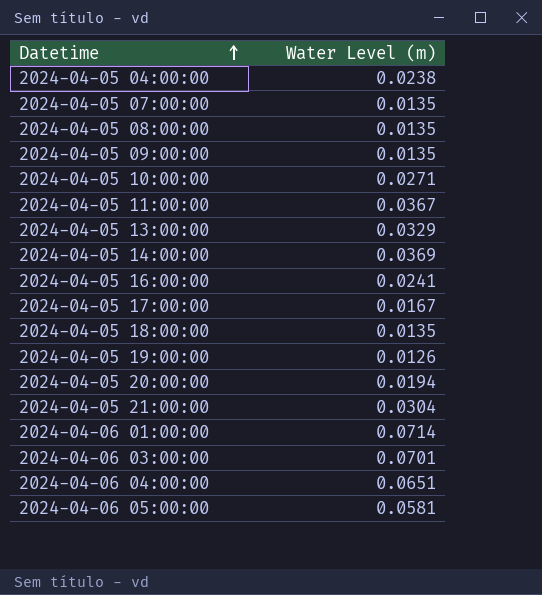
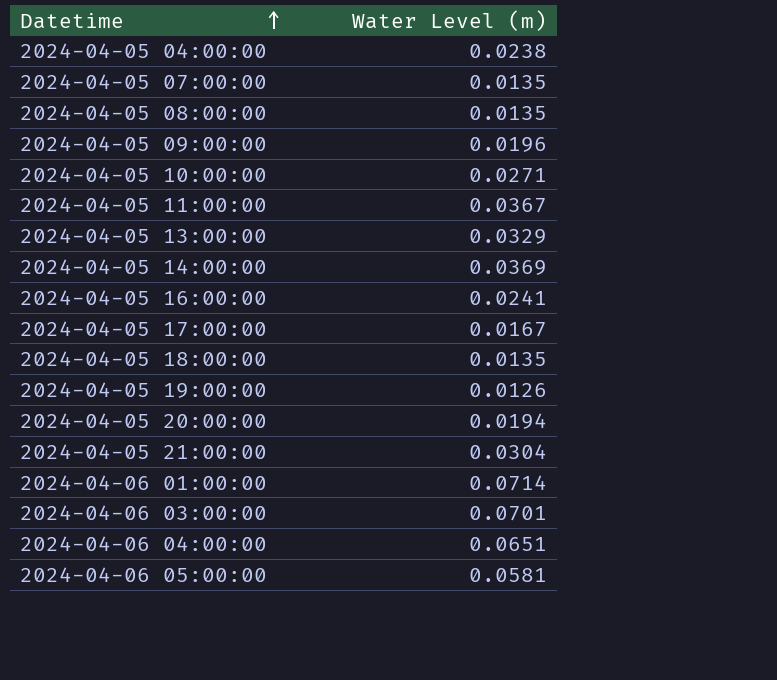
2024-04-05 09:00:00 | Water Level (m): 0.0135 -> 0.0196

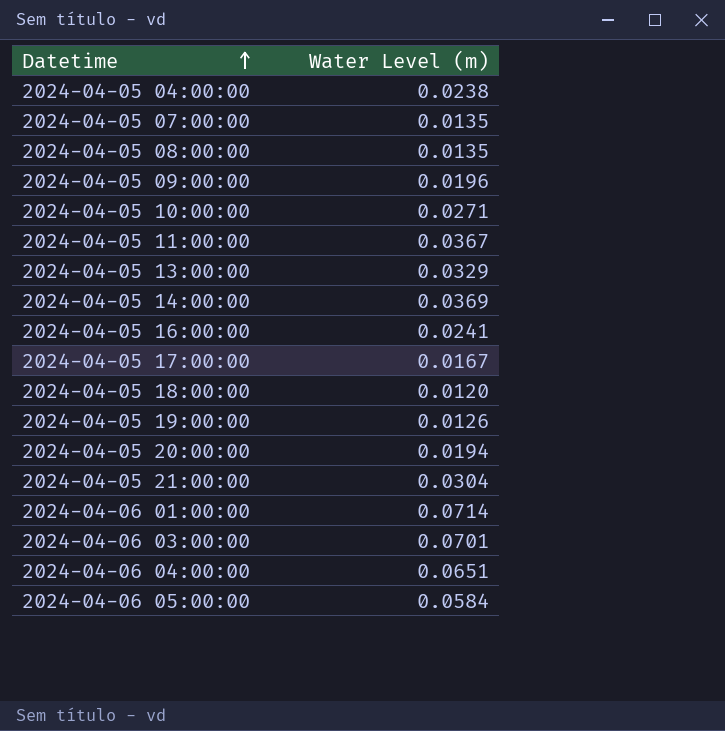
2024-04-05 18:00:00 | Water Level (m): 0.0135 -> 0.0120
2024-04-06 05:00:00 | Water Level (m): 0.0581 -> 0.0584

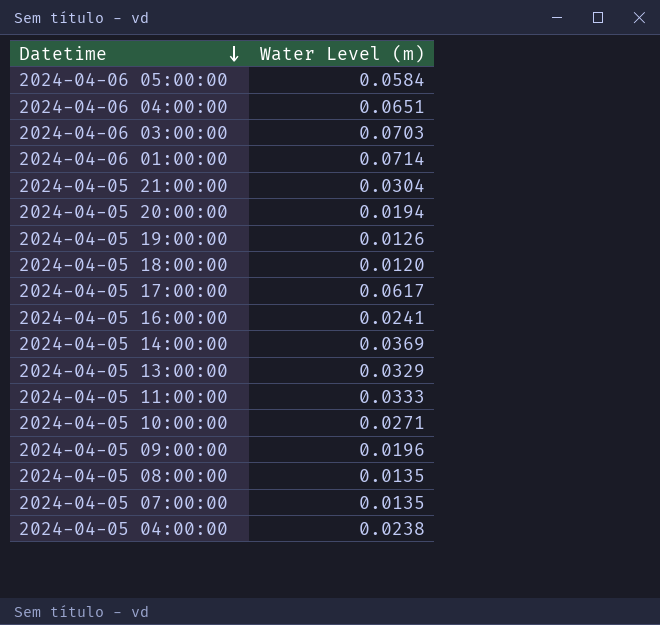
row order: Datetime ascending -> Datetime descending
2024-04-06 03:00:00 | Water Level (m): 0.0701 -> 0.0703
2024-04-05 17:00:00 | Water Level (m): 0.0167 -> 0.0617
2024-04-05 11:00:00 | Water Level (m): 0.0367 -> 0.0333

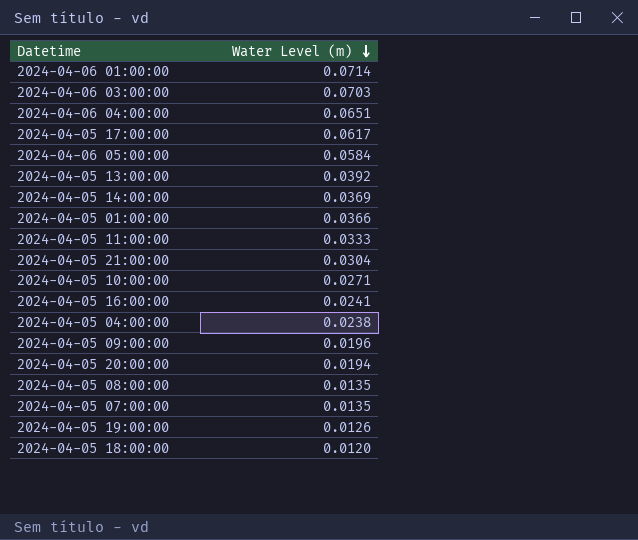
row order: Datetime descending -> Water Level (m) descending
2024-04-05 13:00:00 | Water Level (m): 0.0329 -> 0.0392
row 2024-04-05 01:00:00: none -> 0.0366

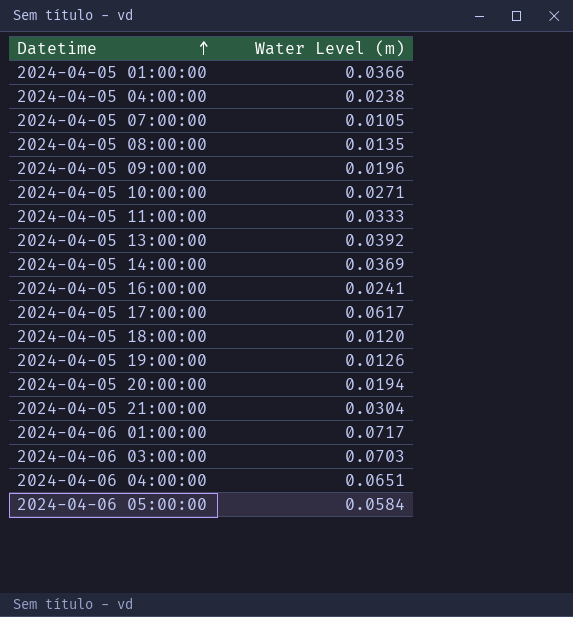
row order: Water Level (m) descending -> Datetime ascending
2024-04-05 07:00:00 | Water Level (m): 0.0135 -> 0.0105
2024-04-06 01:00:00 | Water Level (m): 0.0714 -> 0.0717

